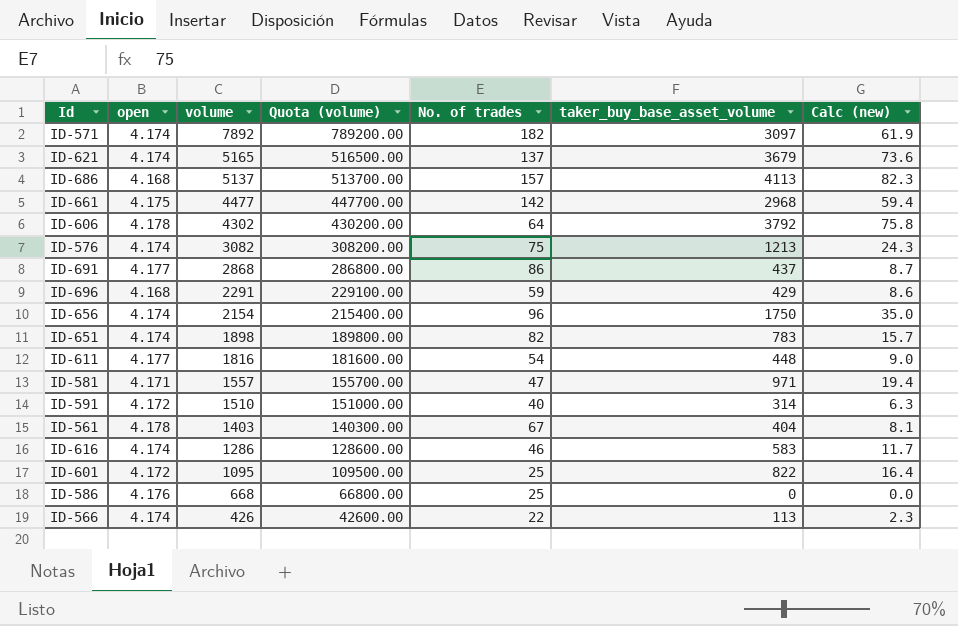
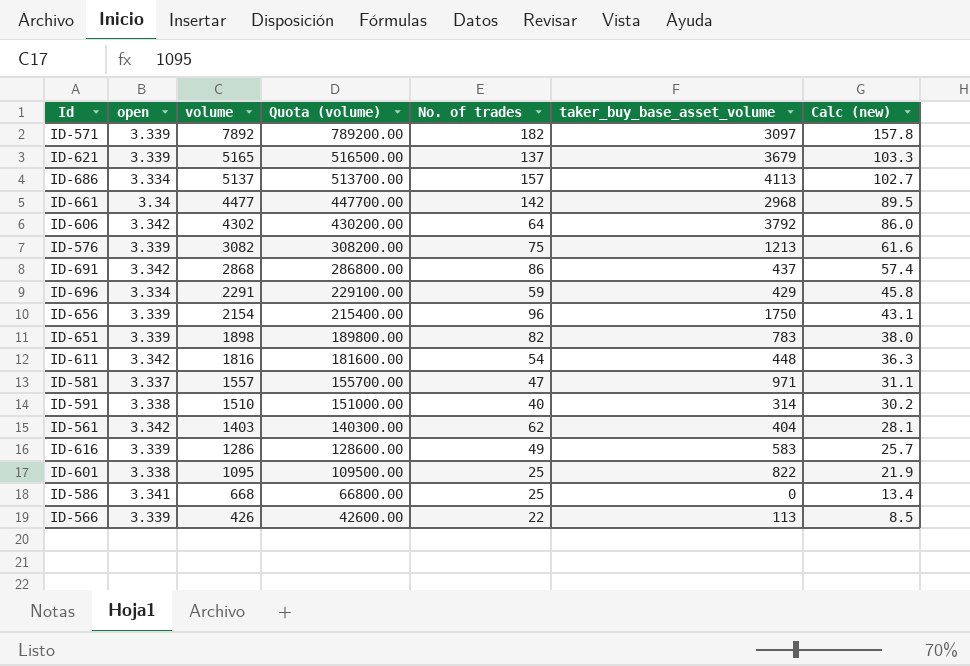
column Calc (new) | formula: [taker_buy_base_asset_volume] * 0.02 -> [volume] * 0.02
ID-571 | open: 4.174 -> 3.339
ID-621 | open: 4.174 -> 3.339
ID-686 | open: 4.168 -> 3.334
ID-661 | open: 4.175 -> 3.34
ID-606 | open: 4.178 -> 3.342
ID-576 | open: 4.174 -> 3.339
ID-691 | open: 4.177 -> 3.342
ID-696 | open: 4.168 -> 3.334
ID-656 | open: 4.174 -> 3.339
ID-651 | open: 4.174 -> 3.339
ID-611 | open: 4.177 -> 3.342
ID-581 | open: 4.171 -> 3.337
ID-591 | open: 4.172 -> 3.338
ID-561 | open: 4.178 -> 3.342
ID-561 | No. of trades: 67 -> 62
ID-616 | open: 4.174 -> 3.339
ID-616 | No. of trades: 46 -> 49
ID-601 | open: 4.172 -> 3.338
ID-586 | open: 4.176 -> 3.341
ID-566 | open: 4.174 -> 3.339

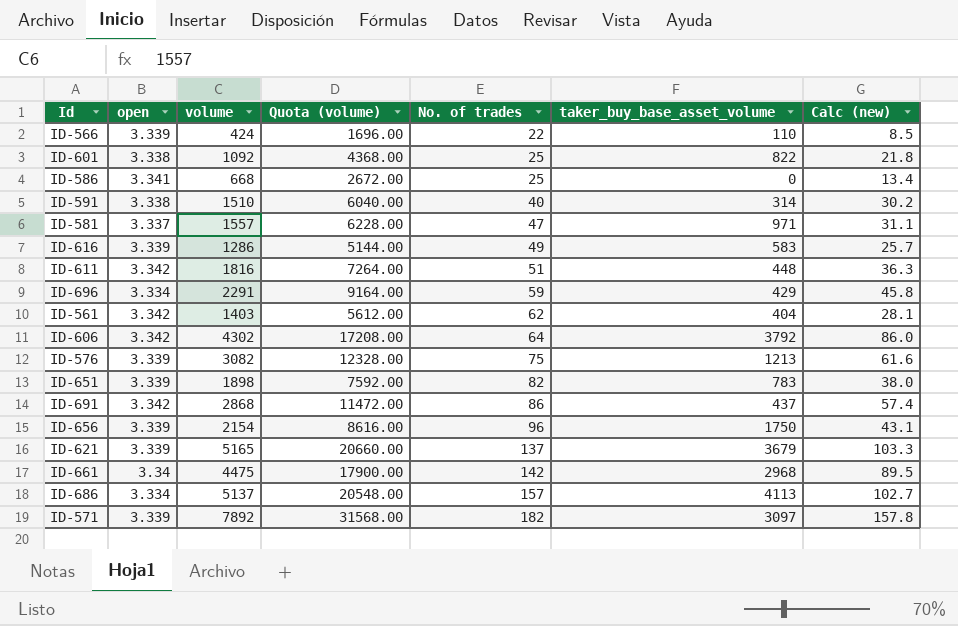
row order: volume descending -> No. of trades ascending
column Quota (volume) | formula: [volume] * 100 -> [volume] * 4
ID-566 | volume: 426 -> 424
ID-566 | taker_buy_base_asset_volume: 113 -> 110
ID-601 | volume: 1095 -> 1092
ID-601 | Calc (new): 21.9 -> 21.8
ID-611 | No. of trades: 54 -> 51
ID-661 | volume: 4477 -> 4475

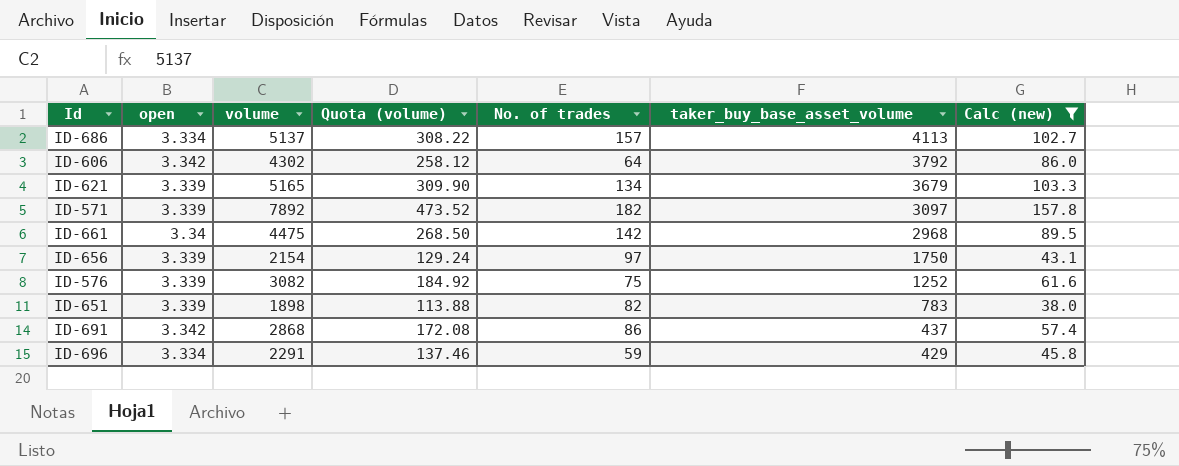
filter: none -> Calc (new) >= 38.0
row order: No. of trades ascending -> taker_buy_base_asset_volume descending
column Quota (volume) | formula: [volume] * 4 -> [volume] * 0.06
ID-621 | No. of trades: 137 -> 134
ID-656 | No. of trades: 96 -> 97
ID-576 | taker_buy_base_asset_volume: 1213 -> 1252

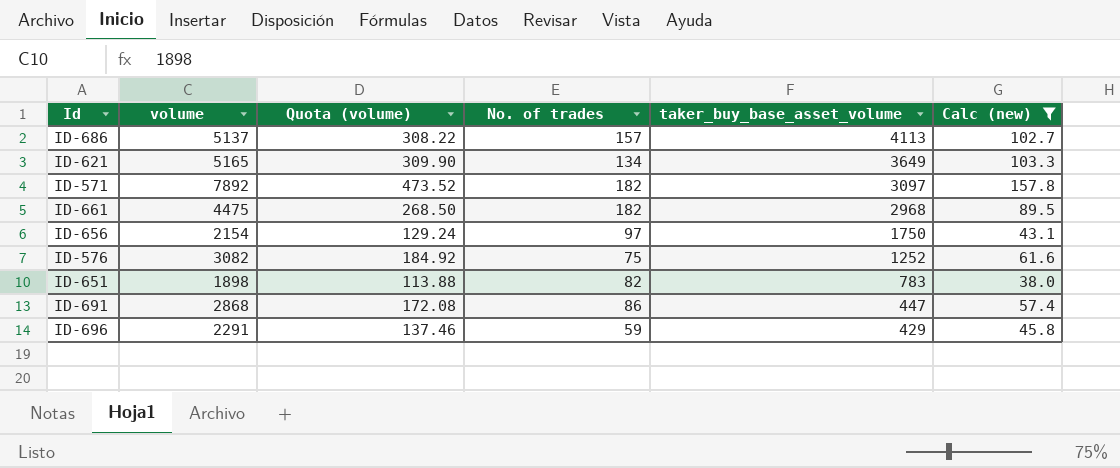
column open | position: 2 -> none
row ID-606: 3.342 | 4302 | 258.12 | 64 | 3792 | 86.0 -> none
ID-621 | taker_buy_base_asset_volume: 3679 -> 3649
ID-661 | No. of trades: 142 -> 182
ID-691 | taker_buy_base_asset_volume: 437 -> 447

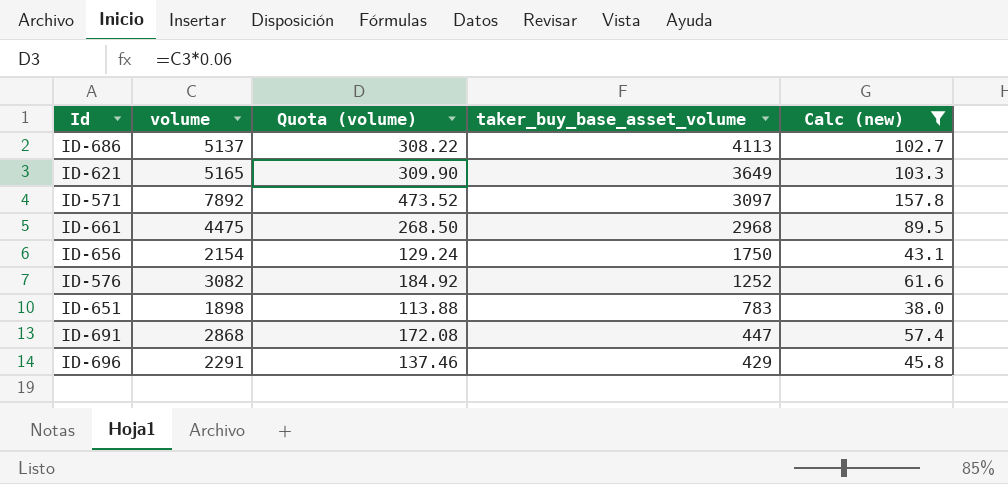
column No. of trades | position: 4 -> none

